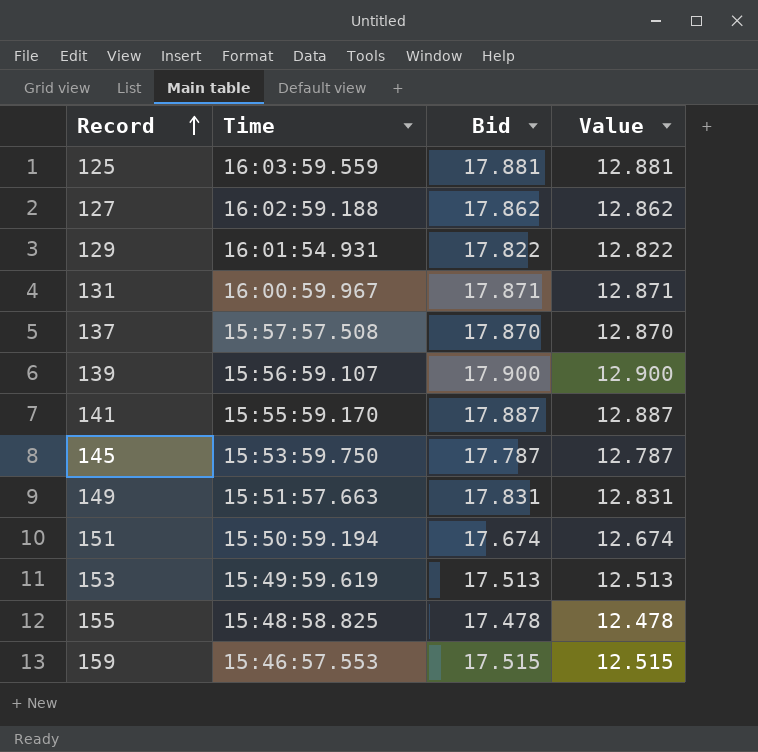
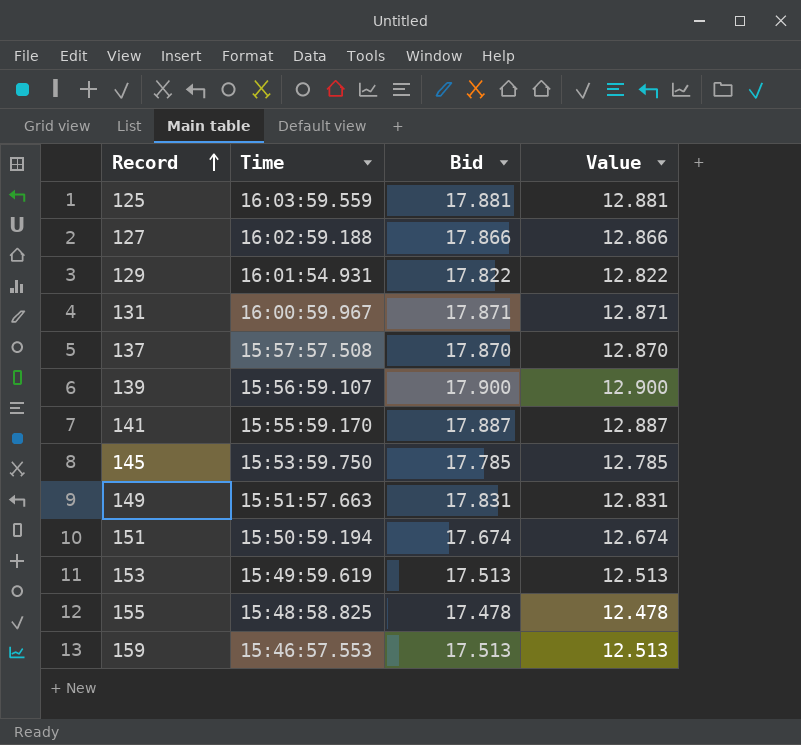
127 | Bid: 17.862 -> 17.866
127 | Value: 12.862 -> 12.866
145 | Bid: 17.787 -> 17.785
145 | Value: 12.787 -> 12.785
159 | Bid: 17.515 -> 17.513
159 | Value: 12.515 -> 12.513

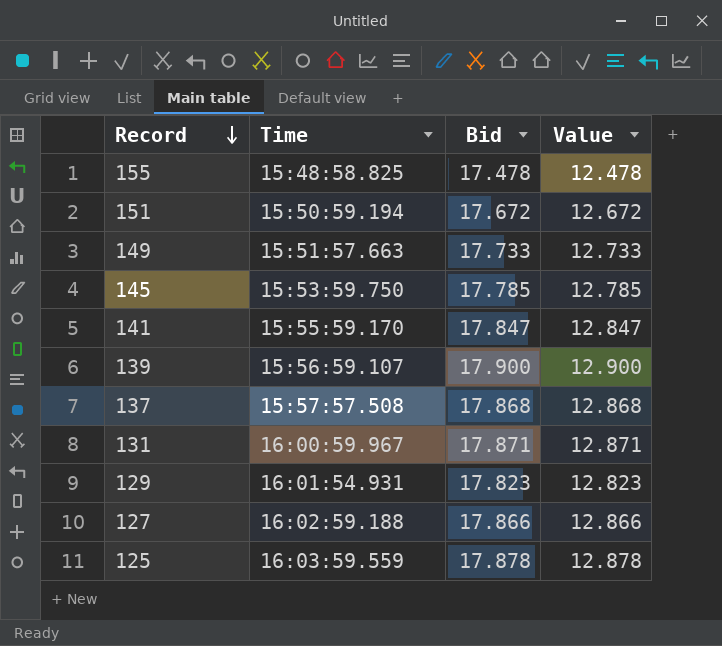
row order: Record ascending -> Record descending
row 153: 15:49:59.619 | 17.513 | 12.513 -> none
row 159: 15:46:57.553 | 17.513 | 12.513 -> none
151 | Bid: 17.674 -> 17.672
151 | Value: 12.674 -> 12.672
149 | Bid: 17.831 -> 17.733
149 | Value: 12.831 -> 12.733
141 | Bid: 17.887 -> 17.847
141 | Value: 12.887 -> 12.847
137 | Bid: 17.870 -> 17.868
137 | Value: 12.870 -> 12.868
129 | Bid: 17.822 -> 17.823
129 | Value: 12.822 -> 12.823
125 | Bid: 17.881 -> 17.878
125 | Value: 12.881 -> 12.878

